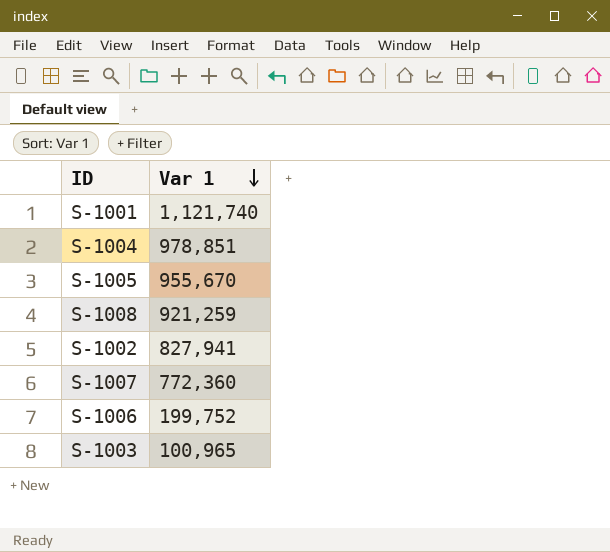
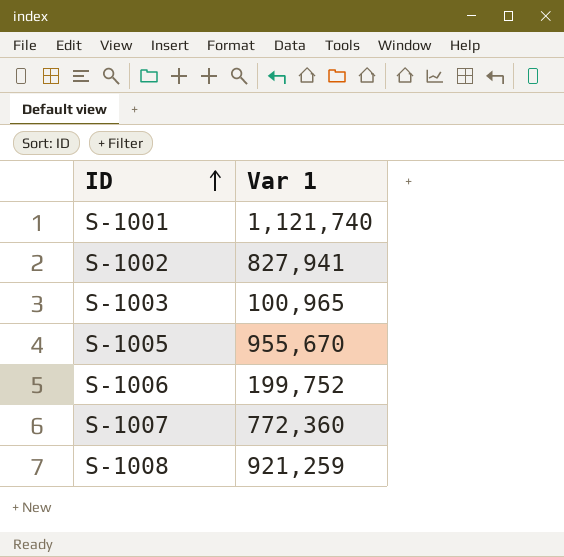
row order: Var 1 descending -> ID ascending
row S-1004: 978,851 -> none

